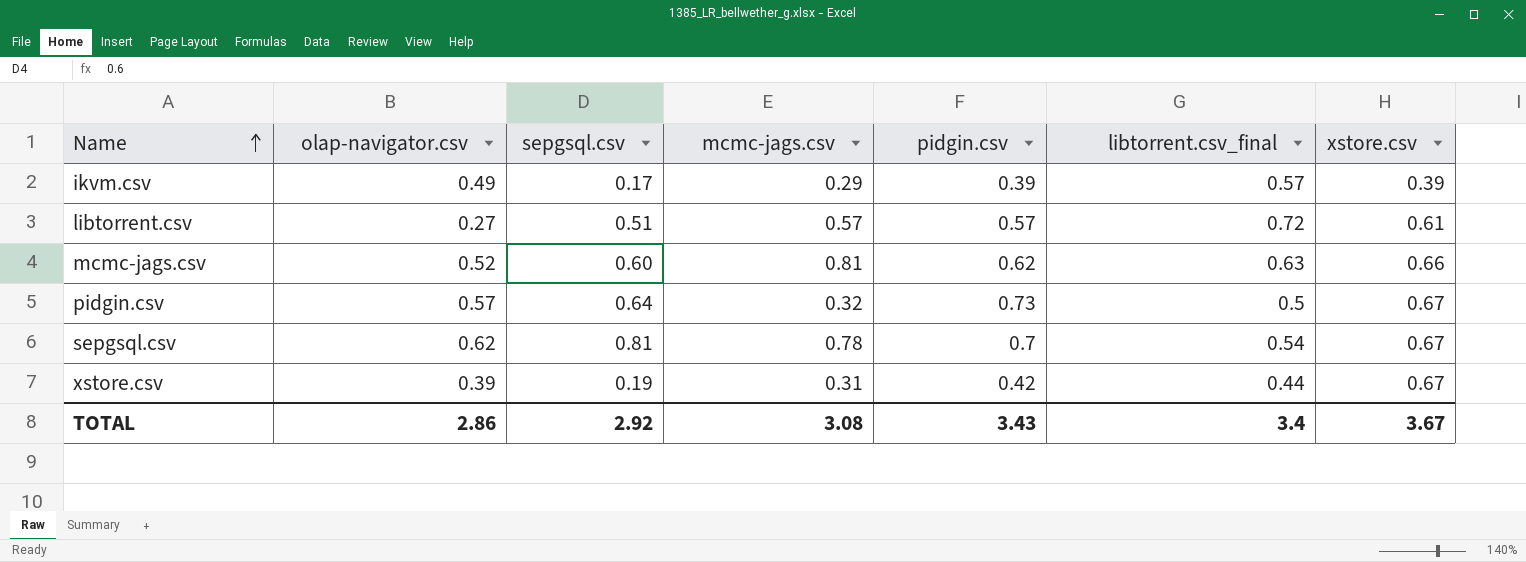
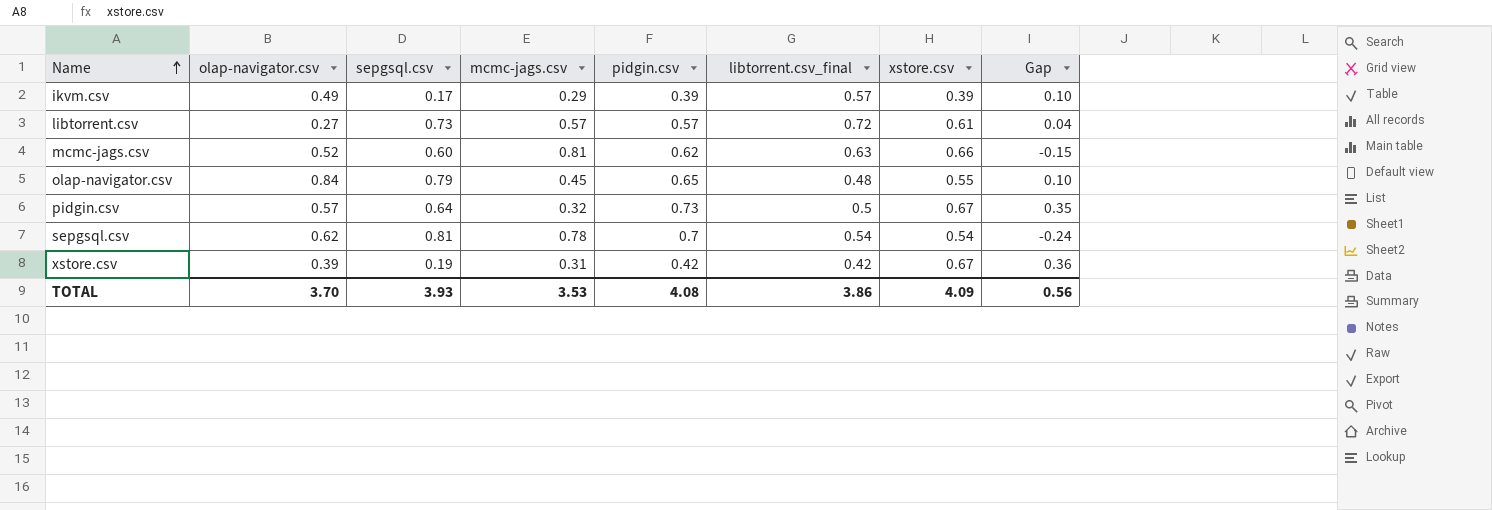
column Gap | formula: none -> [xstore.csv] - [mcmc-jags.csv]
libtorrent.csv | sepgsql.csv: 0.51 -> 0.73
row olap-navigator.csv: none -> 0.84 | 0.79 | 0.45 | 0.65 | 0.48 | 0.55 | 0.10
sepgsql.csv | xstore.csv: 0.67 -> 0.54
xstore.csv | libtorrent.csv_final: 0.44 -> 0.42
TOTAL | olap-navigator.csv: 2.86 -> 3.70
TOTAL | sepgsql.csv: 2.92 -> 3.93
TOTAL | mcmc-jags.csv: 3.08 -> 3.53
TOTAL | pidgin.csv: 3.43 -> 4.08
TOTAL | libtorrent.csv_final: 3.4 -> 3.86
TOTAL | xstore.csv: 3.67 -> 4.09

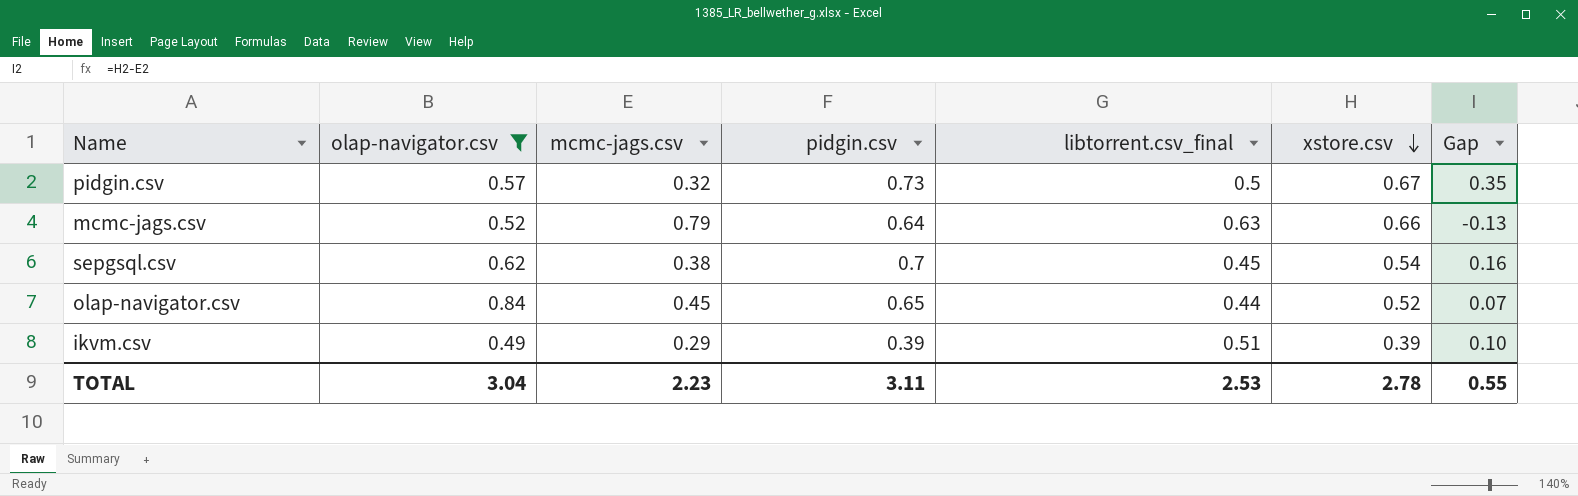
filter: none -> olap-navigator.csv >= 0.49
row order: Name ascending -> xstore.csv descending
column sepgsql.csv | position: 3 -> none
mcmc-jags.csv | mcmc-jags.csv: 0.81 -> 0.79
mcmc-jags.csv | pidgin.csv: 0.62 -> 0.64
mcmc-jags.csv | Gap: -0.15 -> -0.13
sepgsql.csv | mcmc-jags.csv: 0.78 -> 0.38
sepgsql.csv | libtorrent.csv_final: 0.54 -> 0.45
sepgsql.csv | Gap: -0.24 -> 0.16
olap-navigator.csv | libtorrent.csv_final: 0.48 -> 0.44
olap-navigator.csv | xstore.csv: 0.55 -> 0.52
olap-navigator.csv | Gap: 0.10 -> 0.07
ikvm.csv | libtorrent.csv_final: 0.57 -> 0.51
TOTAL | olap-navigator.csv: 3.70 -> 3.04
TOTAL | mcmc-jags.csv: 3.53 -> 2.23
TOTAL | pidgin.csv: 4.08 -> 3.11
TOTAL | libtorrent.csv_final: 3.86 -> 2.53
TOTAL | xstore.csv: 4.09 -> 2.78
TOTAL | Gap: 0.56 -> 0.55

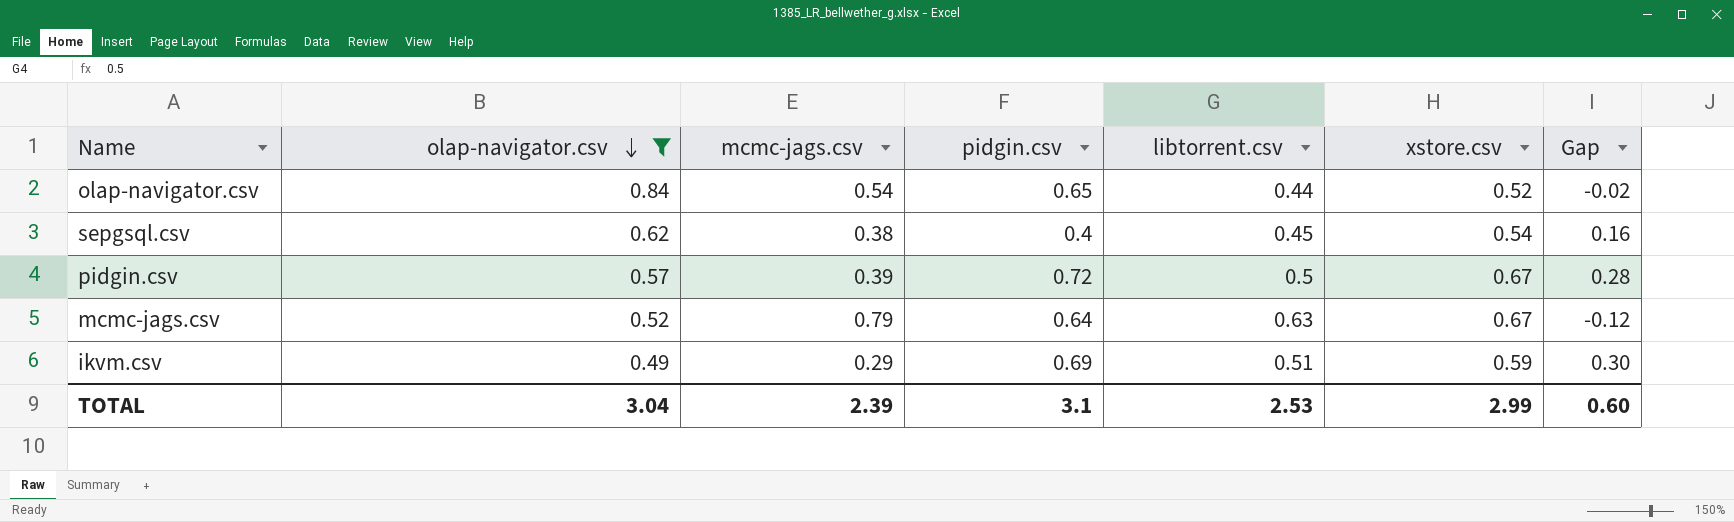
row order: xstore.csv descending -> olap-navigator.csv descending
column name: libtorrent.csv_final -> libtorrent.csv
olap-navigator.csv | mcmc-jags.csv: 0.45 -> 0.54
olap-navigator.csv | Gap: 0.07 -> -0.02
sepgsql.csv | pidgin.csv: 0.7 -> 0.4
pidgin.csv | mcmc-jags.csv: 0.32 -> 0.39
pidgin.csv | pidgin.csv: 0.73 -> 0.72
pidgin.csv | Gap: 0.35 -> 0.28
mcmc-jags.csv | xstore.csv: 0.66 -> 0.67
mcmc-jags.csv | Gap: -0.13 -> -0.12
ikvm.csv | pidgin.csv: 0.39 -> 0.69
ikvm.csv | xstore.csv: 0.39 -> 0.59
ikvm.csv | Gap: 0.10 -> 0.30
TOTAL | mcmc-jags.csv: 2.23 -> 2.39
TOTAL | pidgin.csv: 3.11 -> 3.1
TOTAL | xstore.csv: 2.78 -> 2.99
TOTAL | Gap: 0.55 -> 0.60

